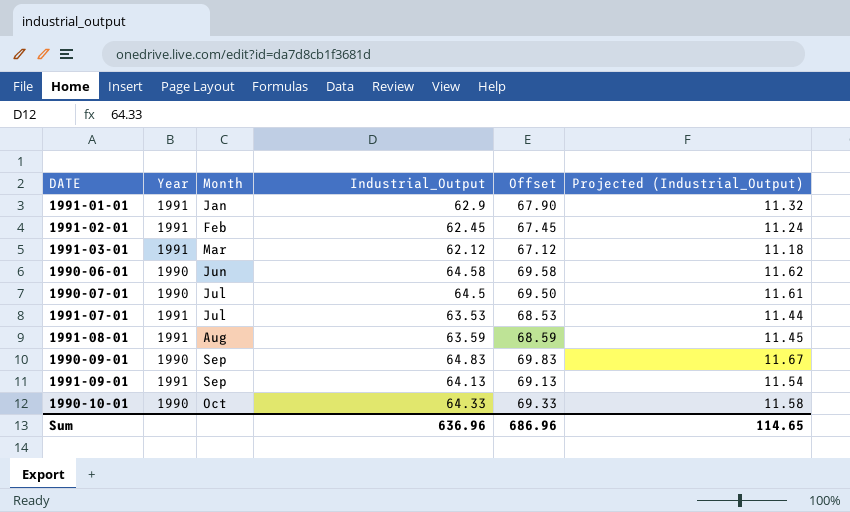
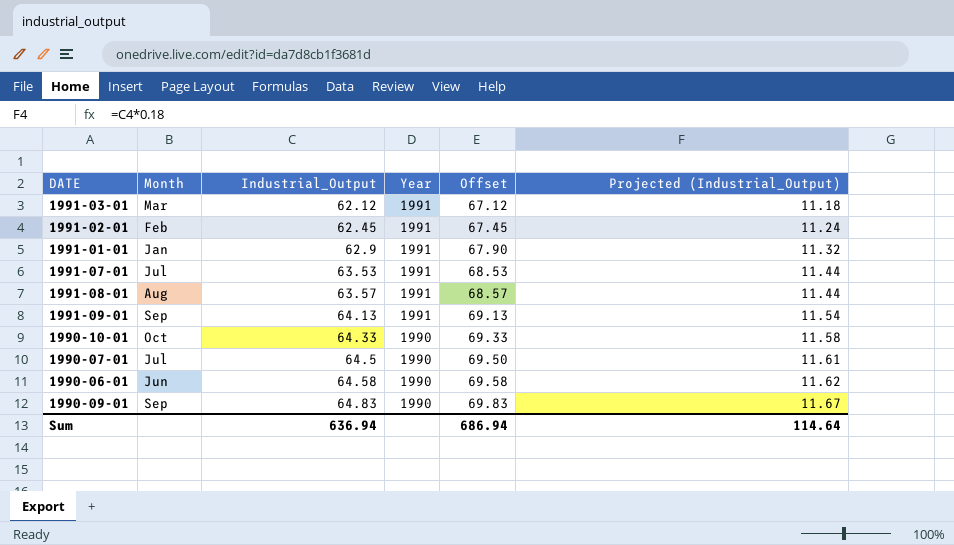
row order: Month ascending -> Industrial_Output ascending
column Year | position: 2 -> 4
1991-08-01 | Industrial_Output: 63.59 -> 63.57
1991-08-01 | Offset: 68.59 -> 68.57
1991-08-01 | Projected (Industrial_Output): 11.45 -> 11.44
Sum | Industrial_Output: 636.96 -> 636.94
Sum | Offset: 686.96 -> 686.94
Sum | Projected (Industrial_Output): 114.65 -> 114.64

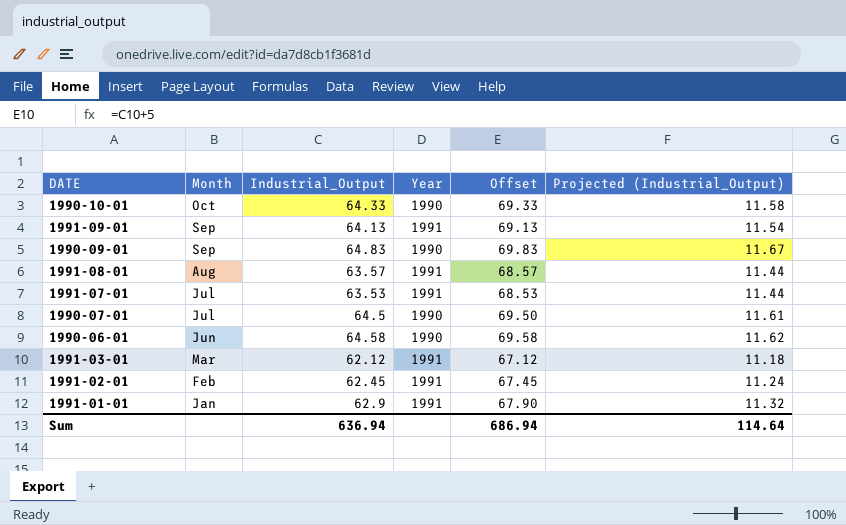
row order: Industrial_Output ascending -> Month descending

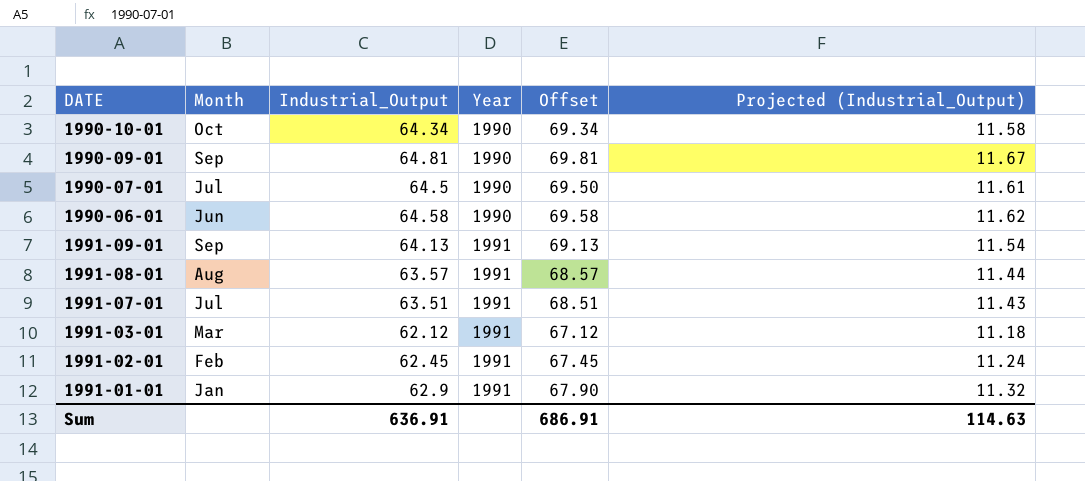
row order: Month descending -> Year ascending
1990-10-01 | Industrial_Output: 64.33 -> 64.34
1990-10-01 | Offset: 69.33 -> 69.34
1990-09-01 | Industrial_Output: 64.83 -> 64.81
1990-09-01 | Offset: 69.83 -> 69.81
1991-07-01 | Industrial_Output: 63.53 -> 63.51
1991-07-01 | Offset: 68.53 -> 68.51
1991-07-01 | Projected (Industrial_Output): 11.44 -> 11.43
Sum | Industrial_Output: 636.94 -> 636.91
Sum | Offset: 686.94 -> 686.91
Sum | Projected (Industrial_Output): 114.64 -> 114.63

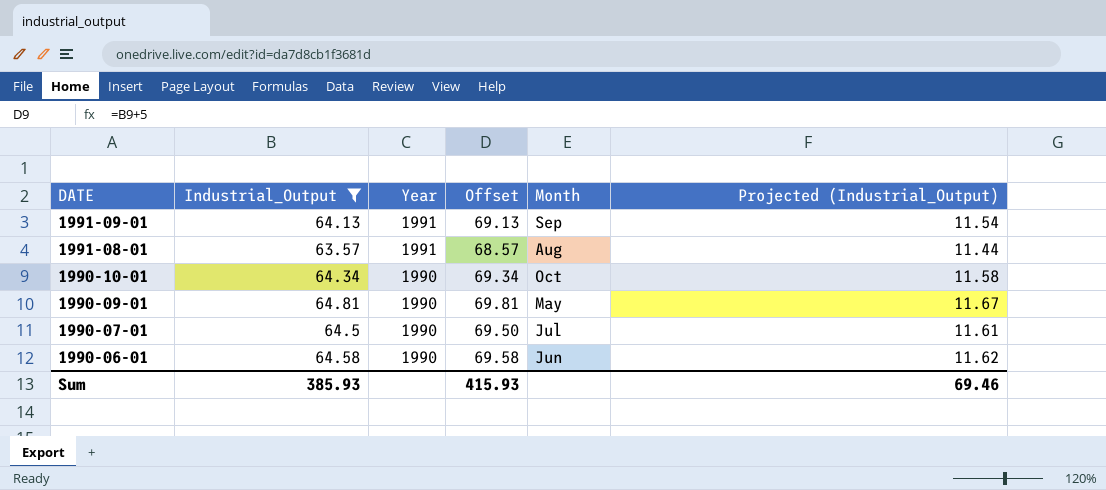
filter: none -> Industrial_Output >= 63.57
row order: Year ascending -> DATE descending
column Month | position: 2 -> 5
1990-09-01 | Month: Sep -> May
Sum | Industrial_Output: 636.91 -> 385.93
Sum | Offset: 686.91 -> 415.93
Sum | Projected (Industrial_Output): 114.63 -> 69.46

